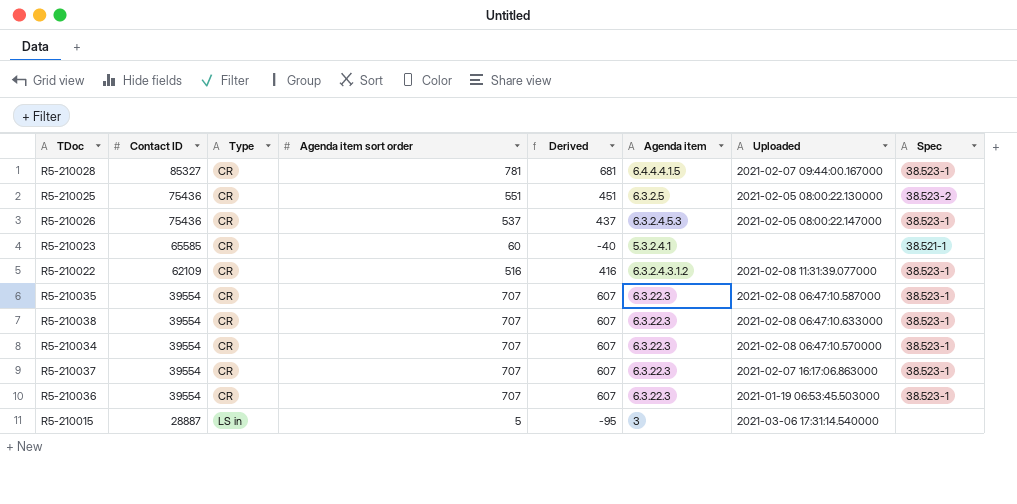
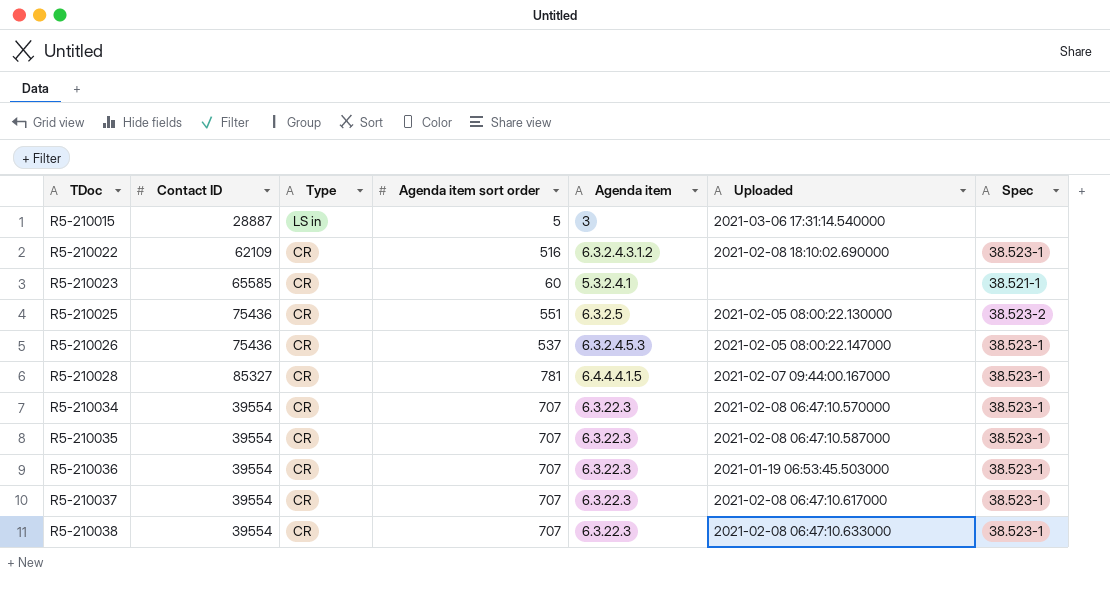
row order: Contact ID descending -> TDoc ascending
column Derived | formula: [Agenda item sort order] - 100 -> none
R5-210022 | Uploaded: 2021-02-08 11:31:39.077000 -> 2021-02-08 18:10:02.690000
R5-210037 | Uploaded: 2021-02-07 16:17:06.863000 -> 2021-02-08 06:47:10.617000

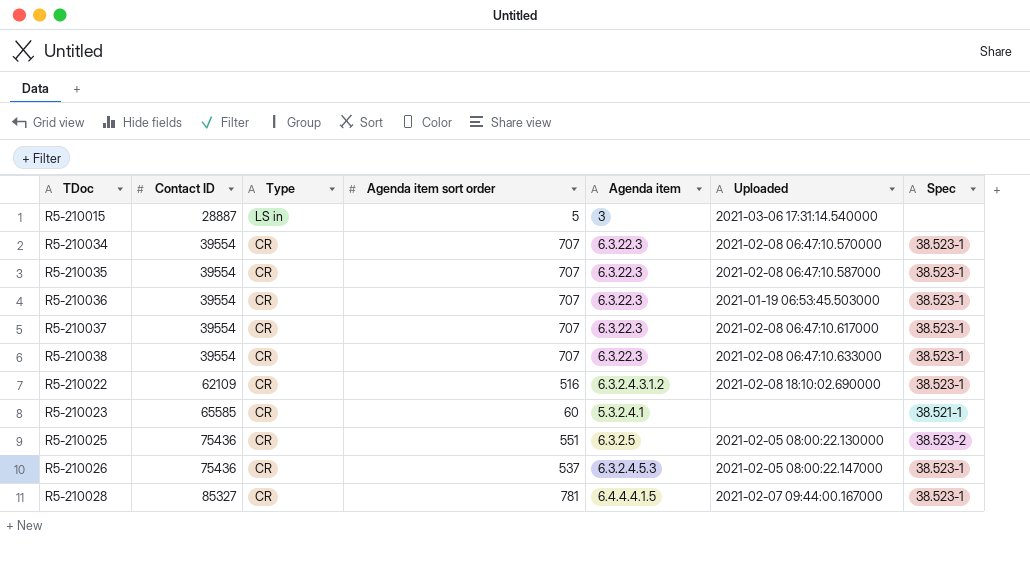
row order: TDoc ascending -> Contact ID ascending

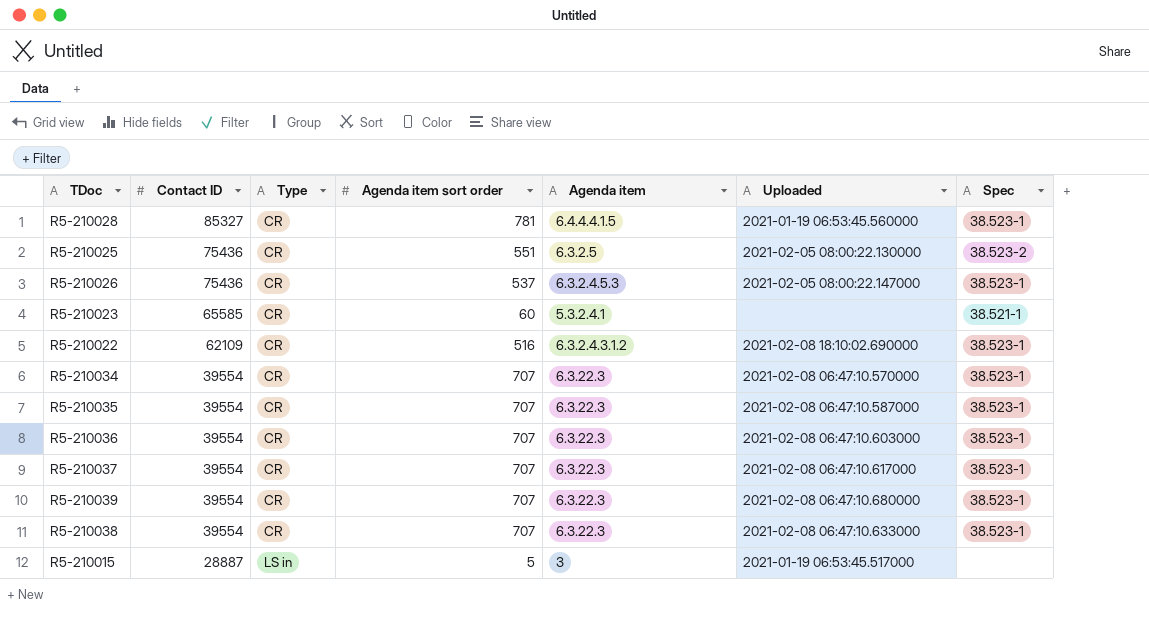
row order: Contact ID ascending -> Contact ID descending
R5-210028 | Uploaded: 2021-02-07 09:44:00.167000 -> 2021-01-19 06:53:45.560000
R5-210036 | Uploaded: 2021-01-19 06:53:45.503000 -> 2021-02-08 06:47:10.603000
row R5-210039: none -> 39554 | CR | 707 | 6.3.22.3 | 2021-02-08 06:47:10.680000 | 38.523-1
R5-210015 | Uploaded: 2021-03-06 17:31:14.540000 -> 2021-01-19 06:53:45.517000

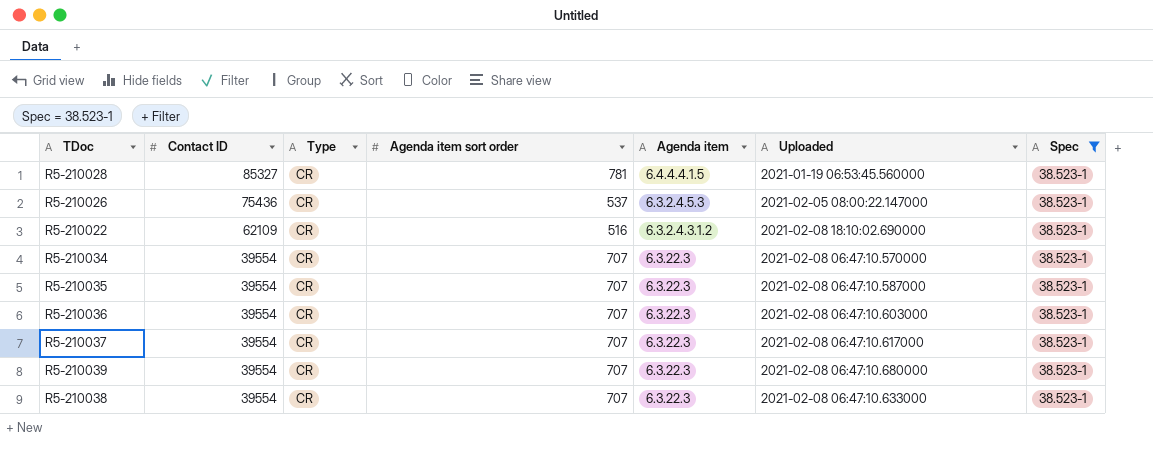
filter: none -> Spec = 38.523-1

